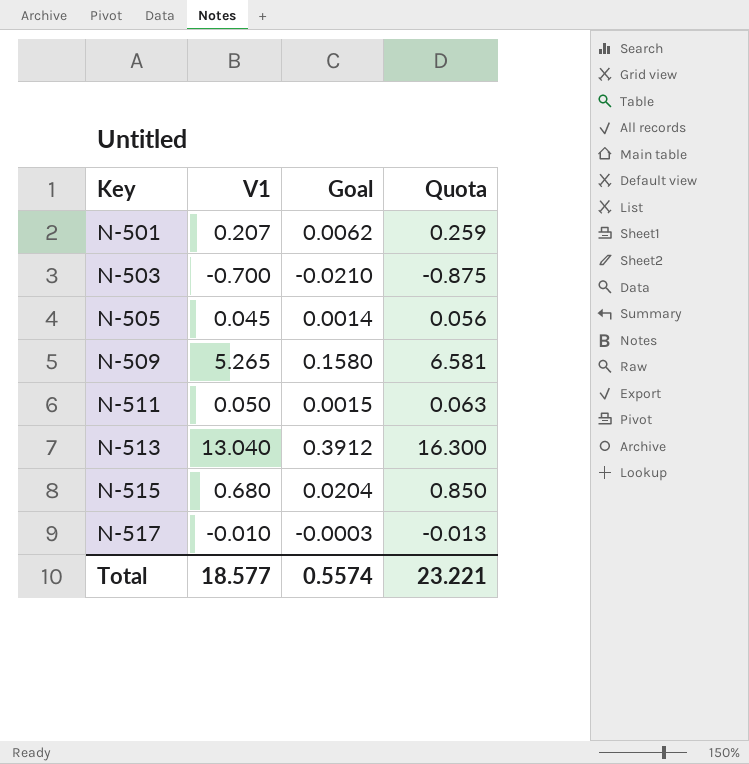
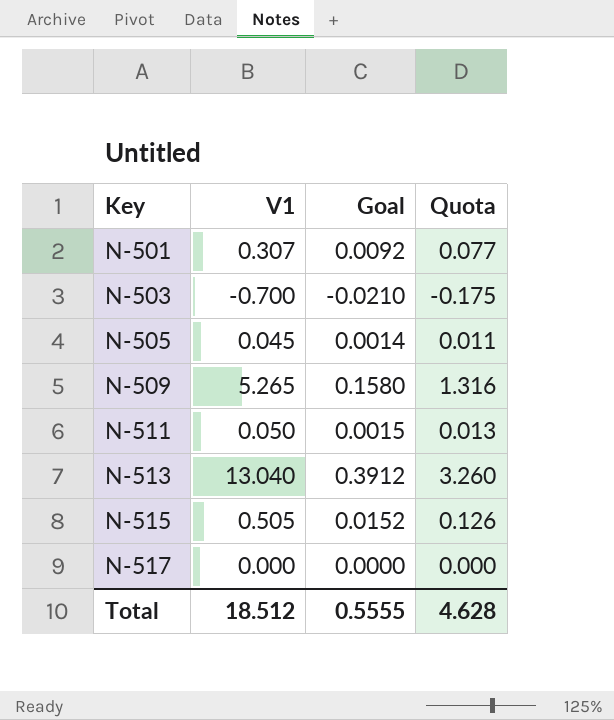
column Quota | formula: [V1] * 1.25 -> [V1] * 0.25
N-501 | V1: 0.207 -> 0.307
N-501 | Goal: 0.0062 -> 0.0092
N-515 | V1: 0.680 -> 0.505
N-515 | Goal: 0.0204 -> 0.0152
N-517 | V1: -0.010 -> 0.000
N-517 | Goal: -0.0003 -> 0.0000
Total | V1: 18.577 -> 18.512
Total | Goal: 0.5574 -> 0.5555
Total | Quota: 23.221 -> 4.628

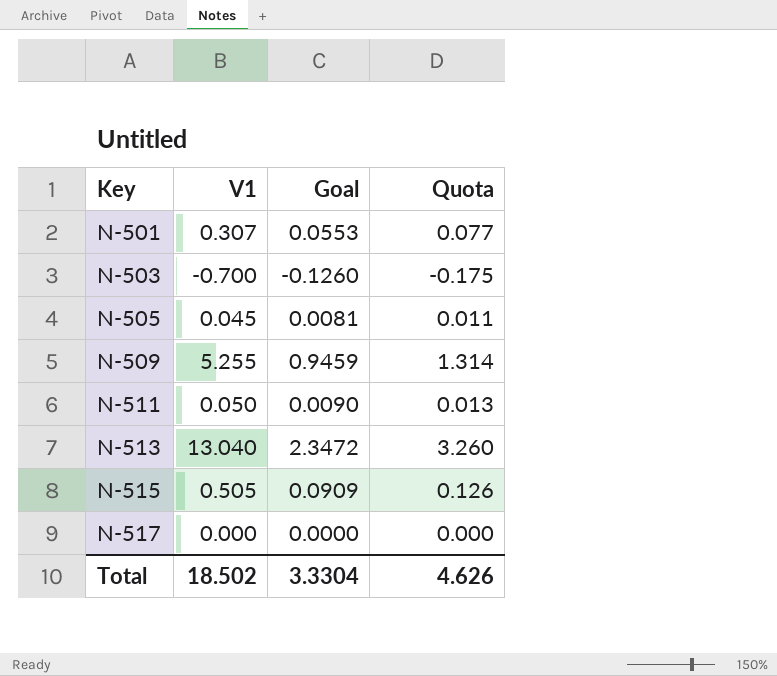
column Goal | formula: [V1] * 0.03 -> [V1] * 0.18
N-509 | V1: 5.265 -> 5.255
N-509 | Quota: 1.316 -> 1.314
Total | V1: 18.512 -> 18.502
Total | Goal: 0.5555 -> 3.3304
Total | Quota: 4.628 -> 4.626

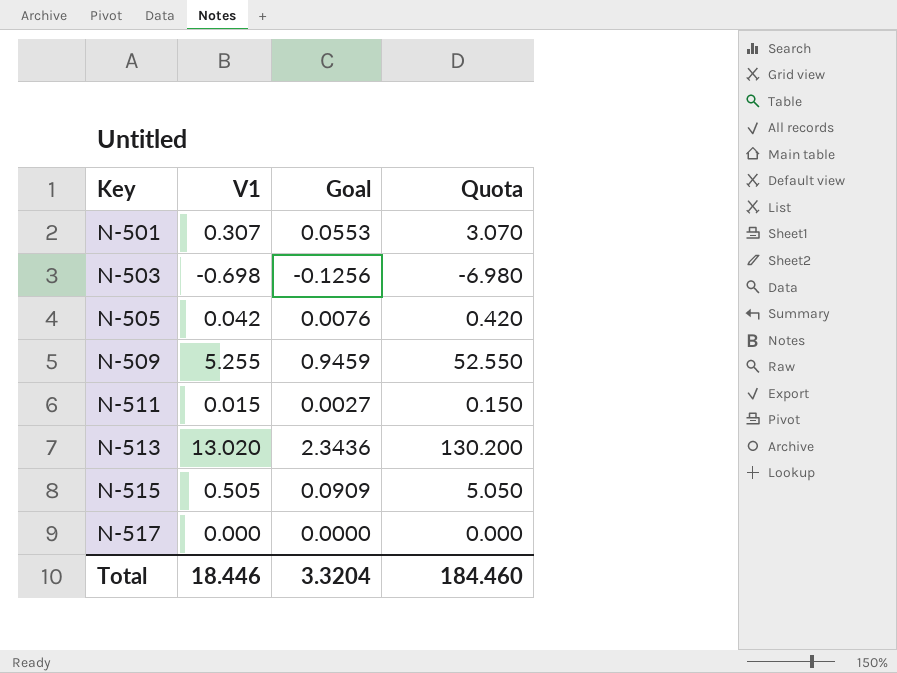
column Quota | formula: [V1] * 0.25 -> [V1] * 10
N-503 | V1: -0.700 -> -0.698
N-503 | Goal: -0.1260 -> -0.1256
N-505 | V1: 0.045 -> 0.042
N-505 | Goal: 0.0081 -> 0.0076
N-511 | V1: 0.050 -> 0.015
N-511 | Goal: 0.0090 -> 0.0027
N-513 | V1: 13.040 -> 13.020
N-513 | Goal: 2.3472 -> 2.3436
Total | V1: 18.502 -> 18.446
Total | Goal: 3.3304 -> 3.3204
Total | Quota: 4.626 -> 184.460

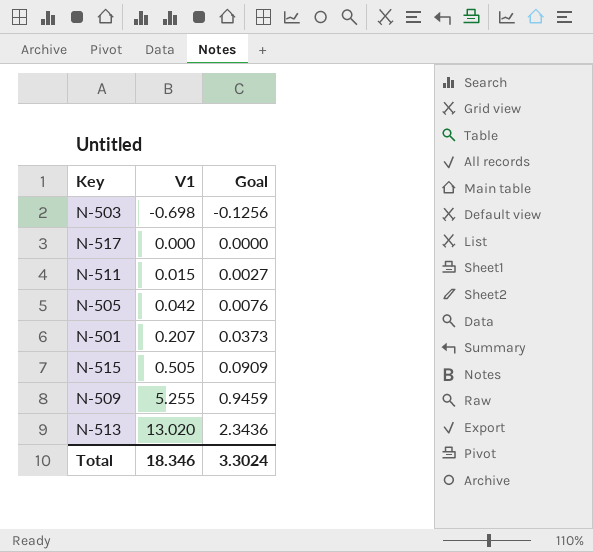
row order: Key ascending -> V1 ascending
column Quota | formula: [V1] * 10 -> none
N-501 | V1: 0.307 -> 0.207
N-501 | Goal: 0.0553 -> 0.0373
Total | V1: 18.446 -> 18.346
Total | Goal: 3.3204 -> 3.3024

